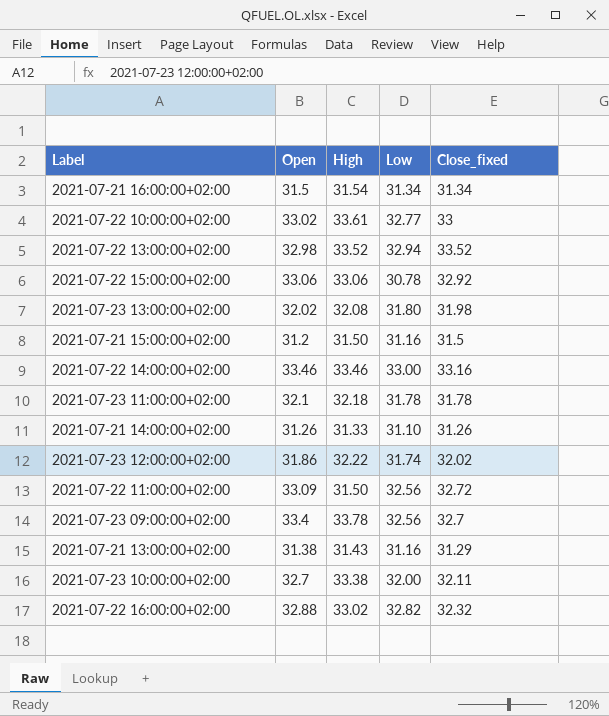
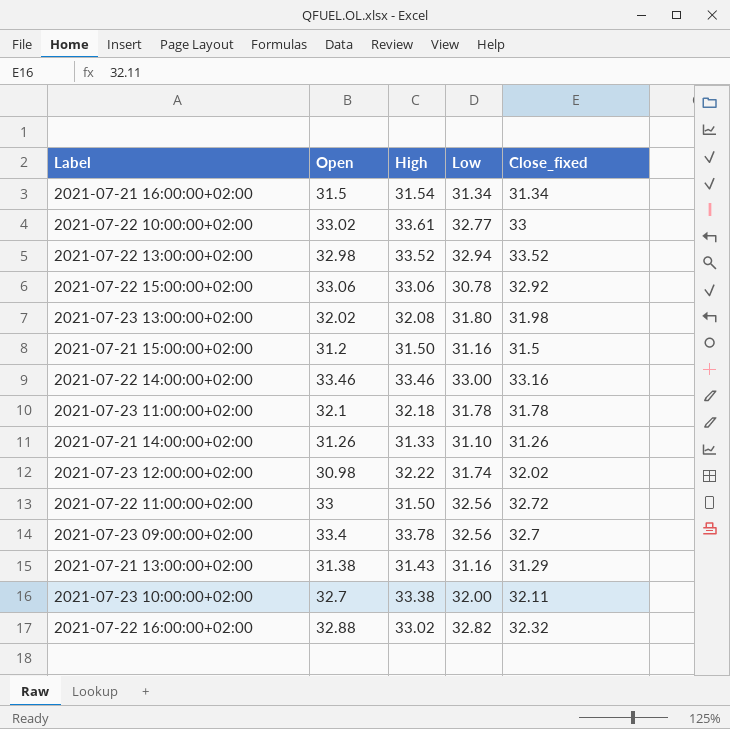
2021-07-23 12:00:00+02:00 | Open: 31.86 -> 30.98
2021-07-22 11:00:00+02:00 | Open: 33.09 -> 33

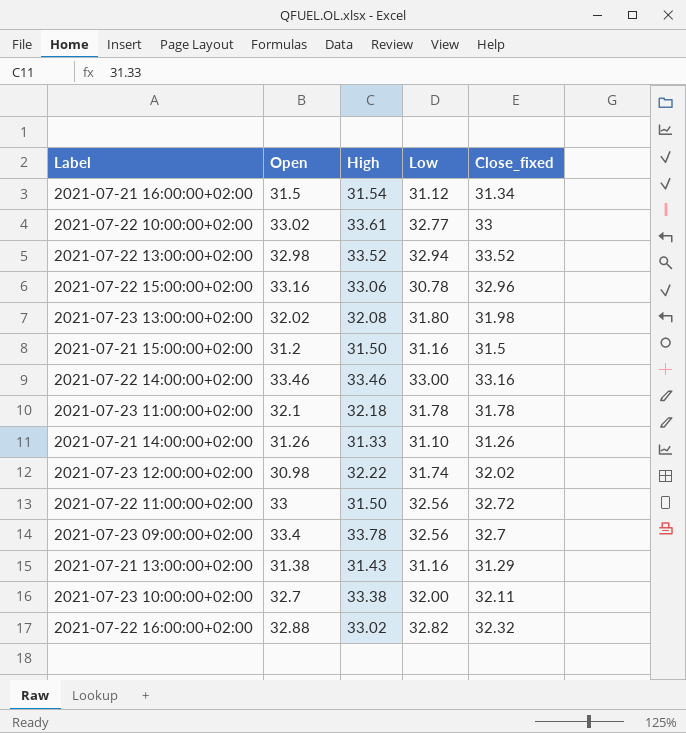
2021-07-21 16:00:00+02:00 | Low: 31.34 -> 31.12
2021-07-22 15:00:00+02:00 | Open: 33.06 -> 33.16
2021-07-22 15:00:00+02:00 | Close_fixed: 32.92 -> 32.96

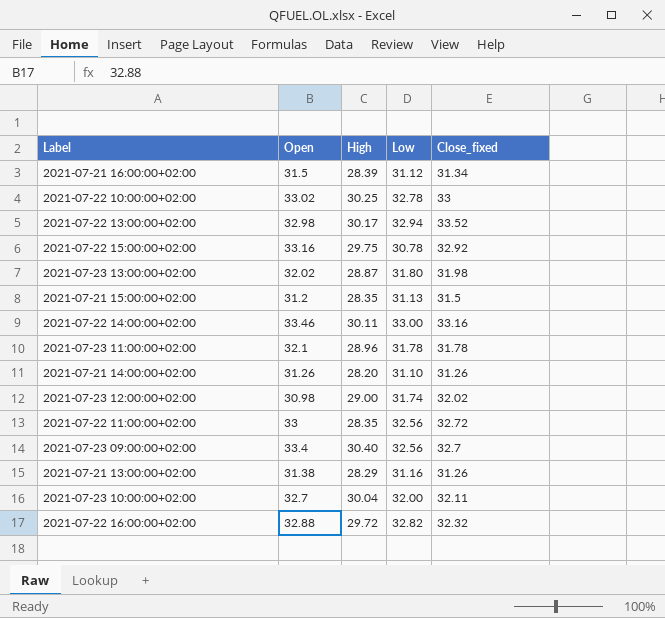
2021-07-21 16:00:00+02:00 | High: 31.54 -> 28.39
2021-07-22 10:00:00+02:00 | High: 33.61 -> 30.25
2021-07-22 10:00:00+02:00 | Low: 32.77 -> 32.78
2021-07-22 13:00:00+02:00 | High: 33.52 -> 30.17
2021-07-22 15:00:00+02:00 | High: 33.06 -> 29.75
2021-07-22 15:00:00+02:00 | Close_fixed: 32.96 -> 32.92
2021-07-23 13:00:00+02:00 | High: 32.08 -> 28.87
2021-07-21 15:00:00+02:00 | High: 31.50 -> 28.35
2021-07-21 15:00:00+02:00 | Low: 31.16 -> 31.13
2021-07-22 14:00:00+02:00 | High: 33.46 -> 30.11
2021-07-23 11:00:00+02:00 | High: 32.18 -> 28.96
2021-07-21 14:00:00+02:00 | High: 31.33 -> 28.20
2021-07-23 12:00:00+02:00 | High: 32.22 -> 29.00
2021-07-22 11:00:00+02:00 | High: 31.50 -> 28.35
2021-07-23 09:00:00+02:00 | High: 33.78 -> 30.40
2021-07-21 13:00:00+02:00 | High: 31.43 -> 28.29
2021-07-21 13:00:00+02:00 | Close_fixed: 31.29 -> 31.26
2021-07-23 10:00:00+02:00 | High: 33.38 -> 30.04
2021-07-22 16:00:00+02:00 | High: 33.02 -> 29.72

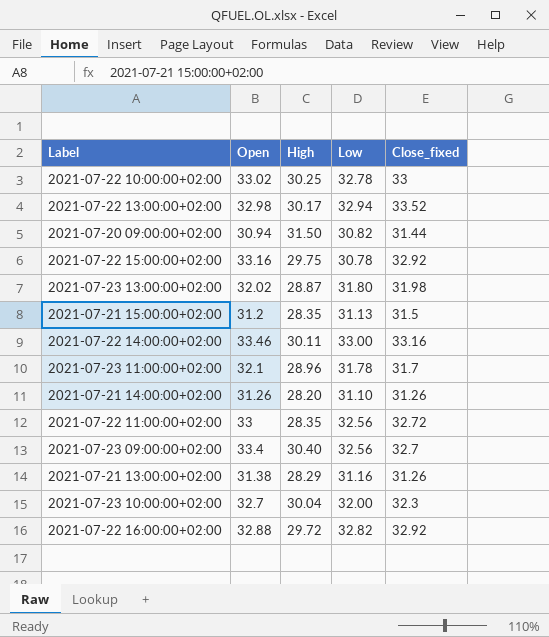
row 2021-07-21 16:00:00+02:00: 31.5 | 28.39 | 31.12 | 31.34 -> none
row 2021-07-23 12:00:00+02:00: 30.98 | 29.00 | 31.74 | 32.02 -> none
row 2021-07-20 09:00:00+02:00: none -> 30.94 | 31.50 | 30.82 | 31.44
2021-07-23 11:00:00+02:00 | Close_fixed: 31.78 -> 31.7
2021-07-23 10:00:00+02:00 | Close_fixed: 32.11 -> 32.3
2021-07-22 16:00:00+02:00 | Close_fixed: 32.32 -> 32.92

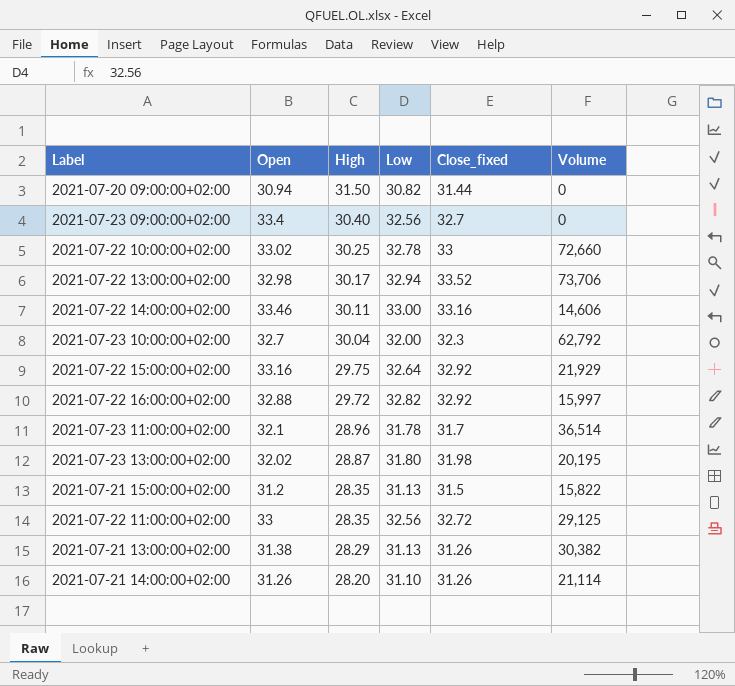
row order: none -> High descending
column Volume | position: none -> 6
2021-07-22 15:00:00+02:00 | Low: 30.78 -> 32.64
2021-07-21 13:00:00+02:00 | Low: 31.16 -> 31.13

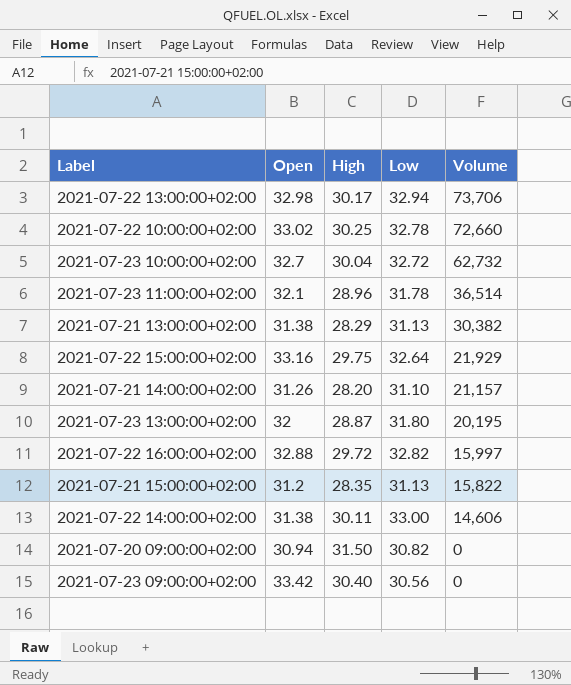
row order: High descending -> Volume descending
column Close_fixed | position: 5 -> none
row 2021-07-22 11:00:00+02:00: 33 | 28.35 | 32.56 | 32.72 | 29,125 -> none
2021-07-23 10:00:00+02:00 | Low: 32.00 -> 32.72
2021-07-23 10:00:00+02:00 | Volume: 62,792 -> 62,732
2021-07-21 14:00:00+02:00 | Volume: 21,114 -> 21,157
2021-07-23 13:00:00+02:00 | Open: 32.02 -> 32
2021-07-22 14:00:00+02:00 | Open: 33.46 -> 31.38
2021-07-23 09:00:00+02:00 | Open: 33.4 -> 33.42
2021-07-23 09:00:00+02:00 | Low: 32.56 -> 30.56

